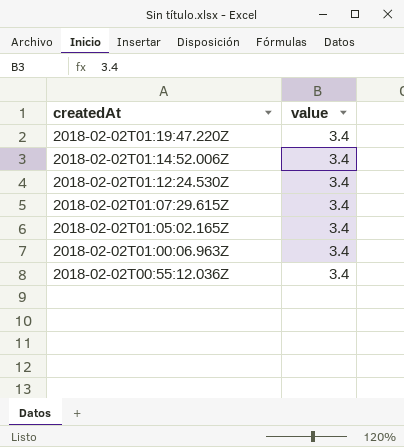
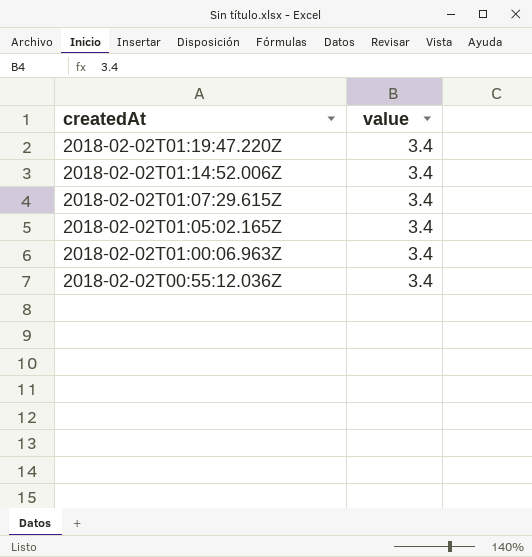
row 2018-02-02T01:12:24.530Z: 3.4 -> none

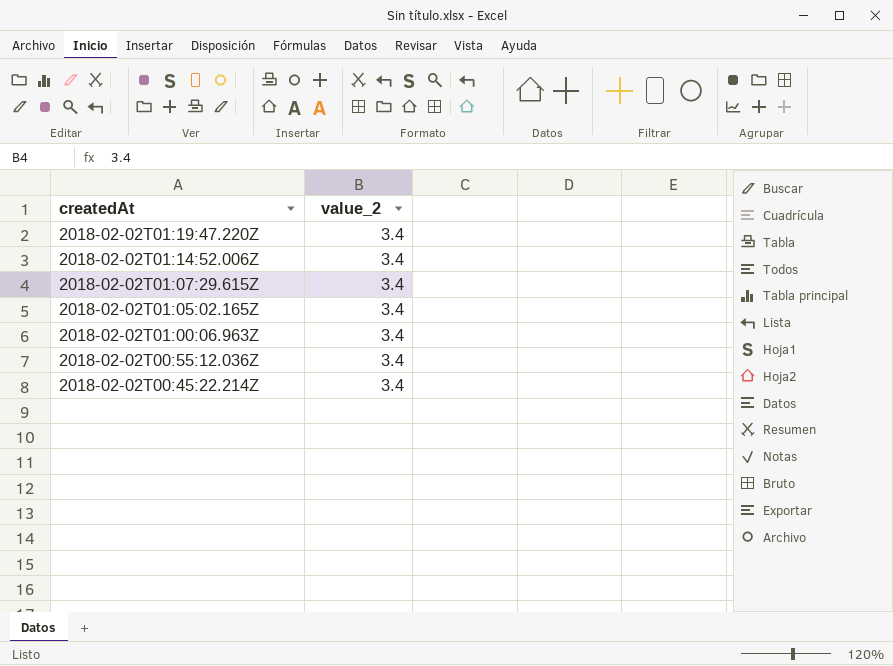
column name: value -> value_2
row 2018-02-02T00:45:22.214Z: none -> 3.4

